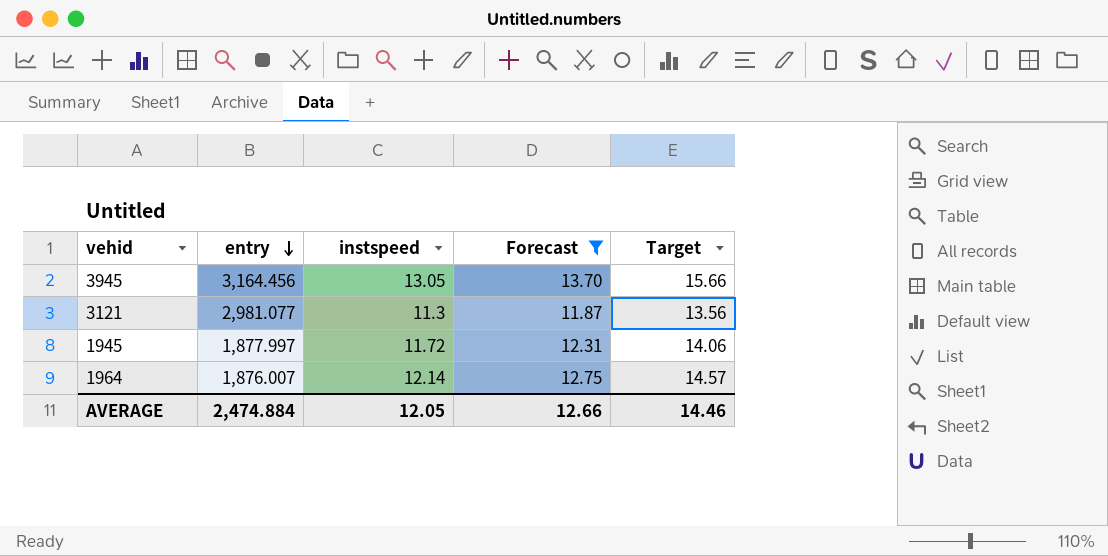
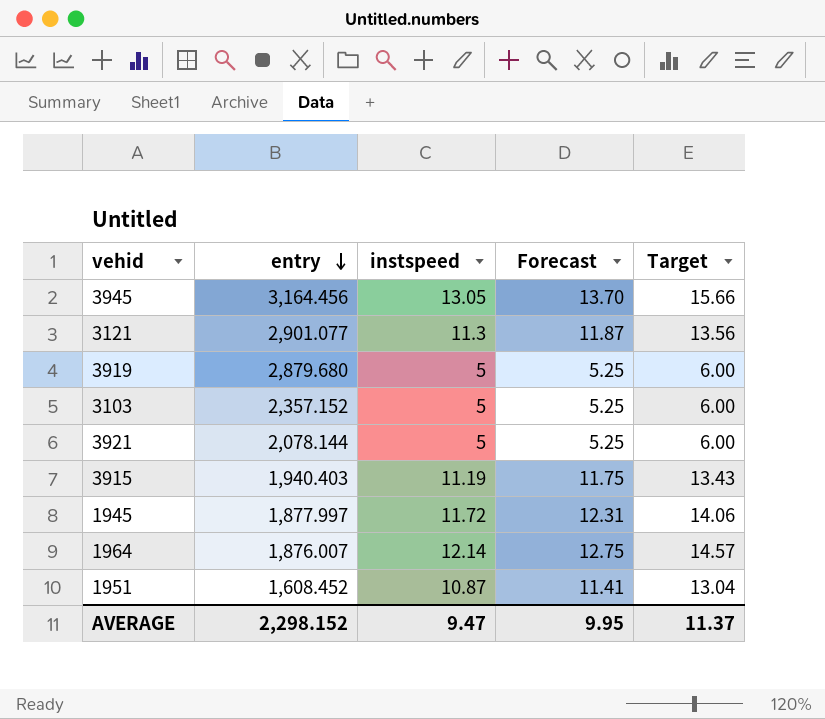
filter: Forecast >= 11.87 -> none
3121 | entry: 2,981.077 -> 2,901.077
AVERAGE | entry: 2,474.884 -> 2,298.152
AVERAGE | instspeed: 12.05 -> 9.47
AVERAGE | Forecast: 12.66 -> 9.95
AVERAGE | Target: 14.46 -> 11.37

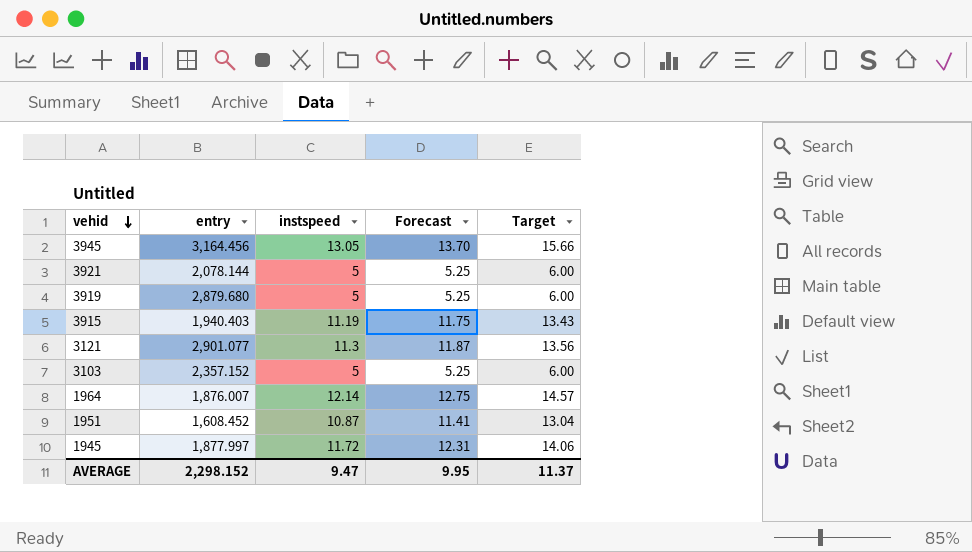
row order: entry descending -> vehid descending

